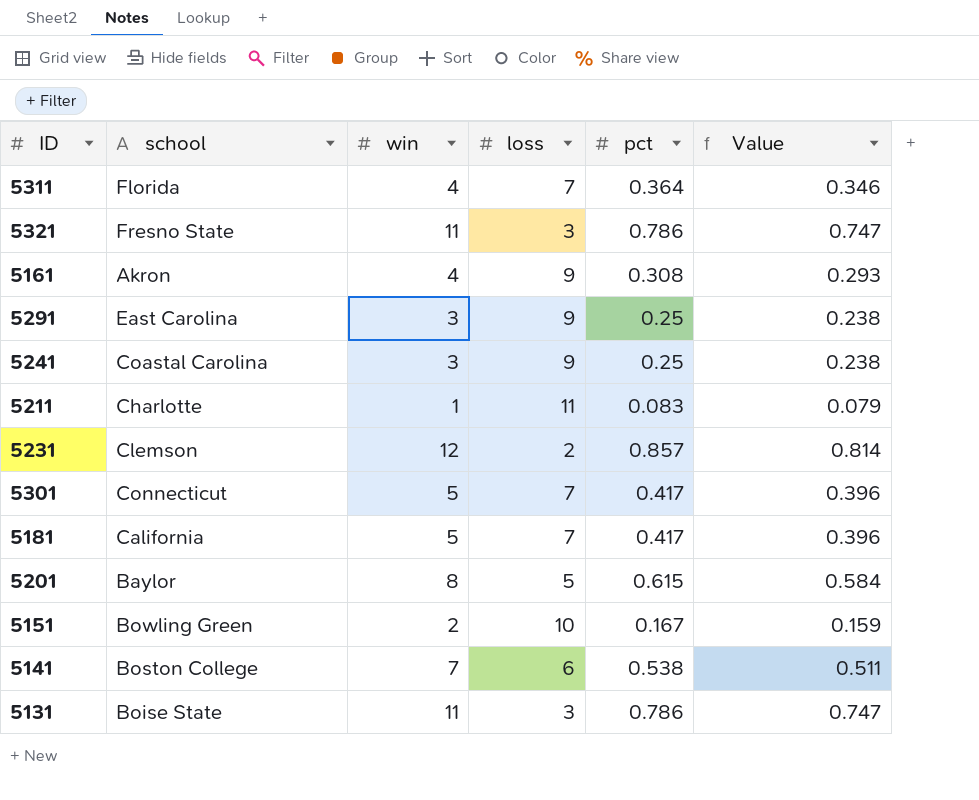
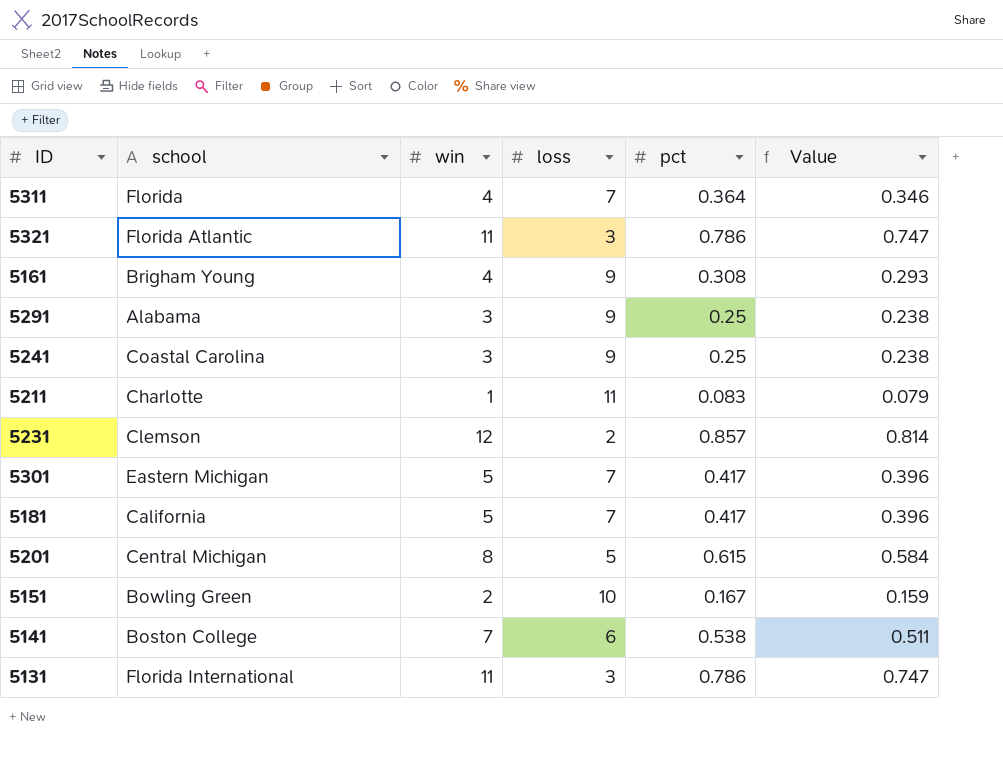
5321 | school: Fresno State -> Florida Atlantic
5161 | school: Akron -> Brigham Young
5291 | school: East Carolina -> Alabama
5301 | school: Connecticut -> Eastern Michigan
5201 | school: Baylor -> Central Michigan
5131 | school: Boise State -> Florida International

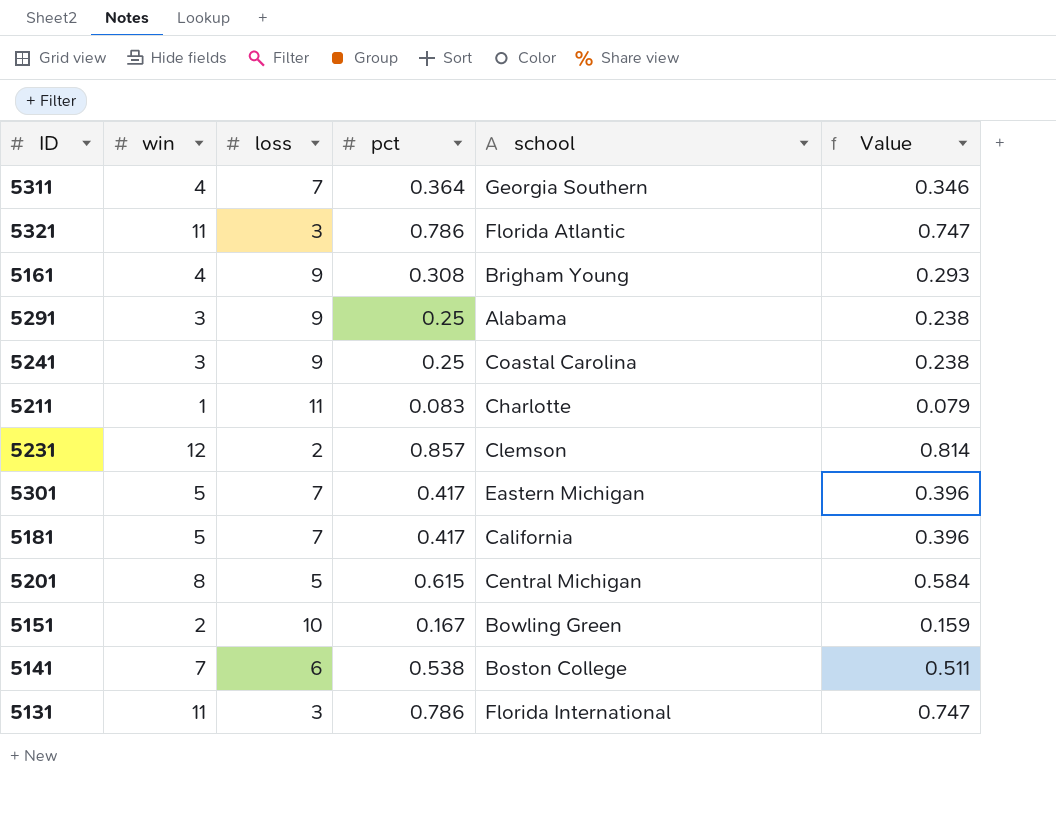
column school | position: 2 -> 5
5311 | school: Florida -> Georgia Southern

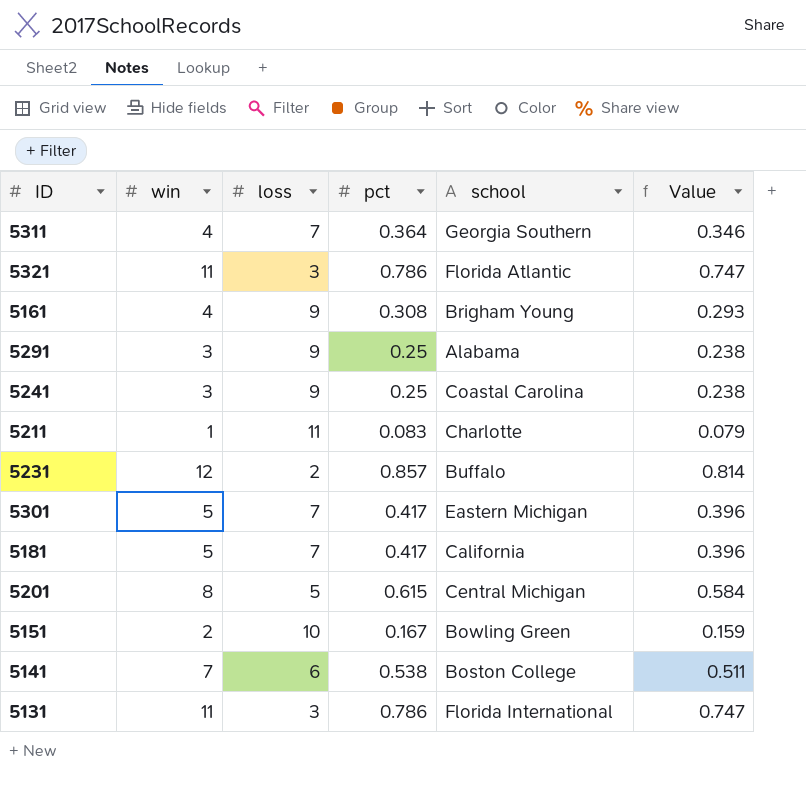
5231 | school: Clemson -> Buffalo

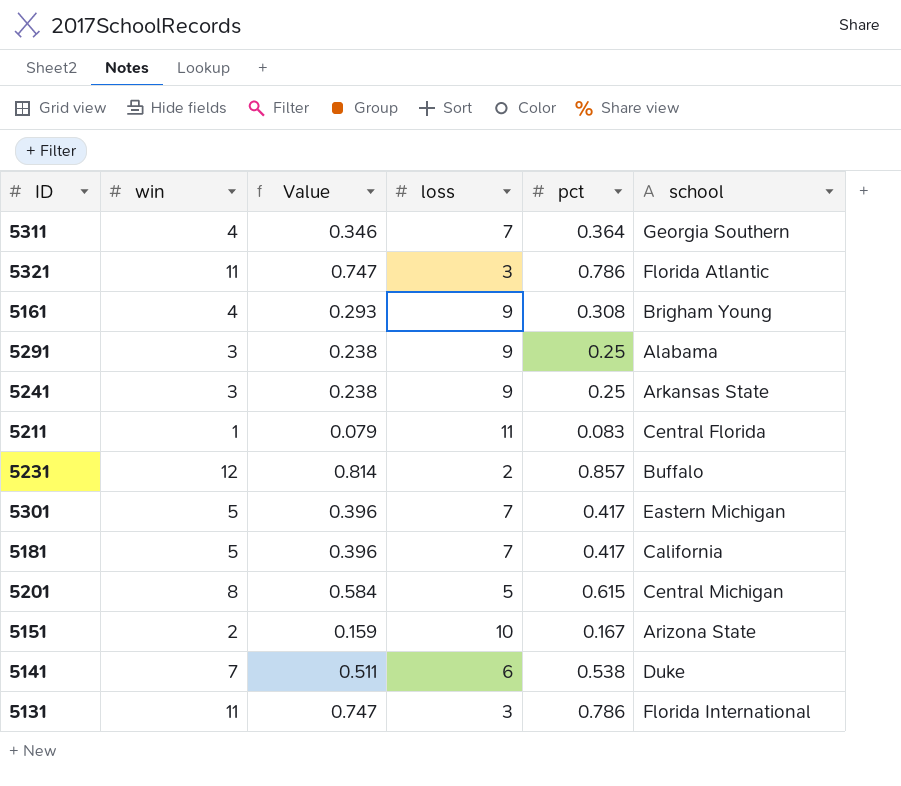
column Value | position: 6 -> 3
5241 | school: Coastal Carolina -> Arkansas State
5211 | school: Charlotte -> Central Florida
5151 | school: Bowling Green -> Arizona State
5141 | school: Boston College -> Duke

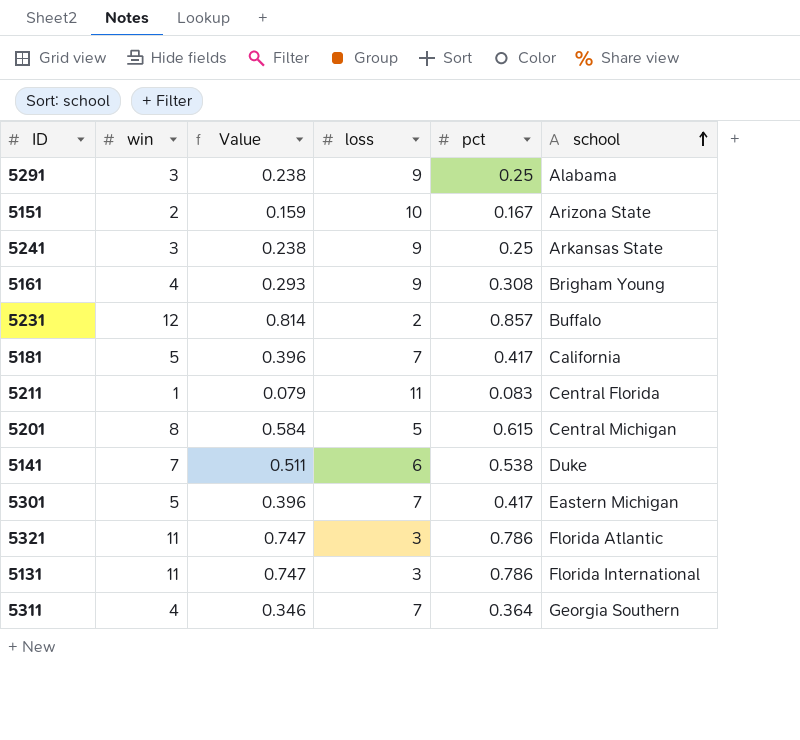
row order: none -> school ascending

